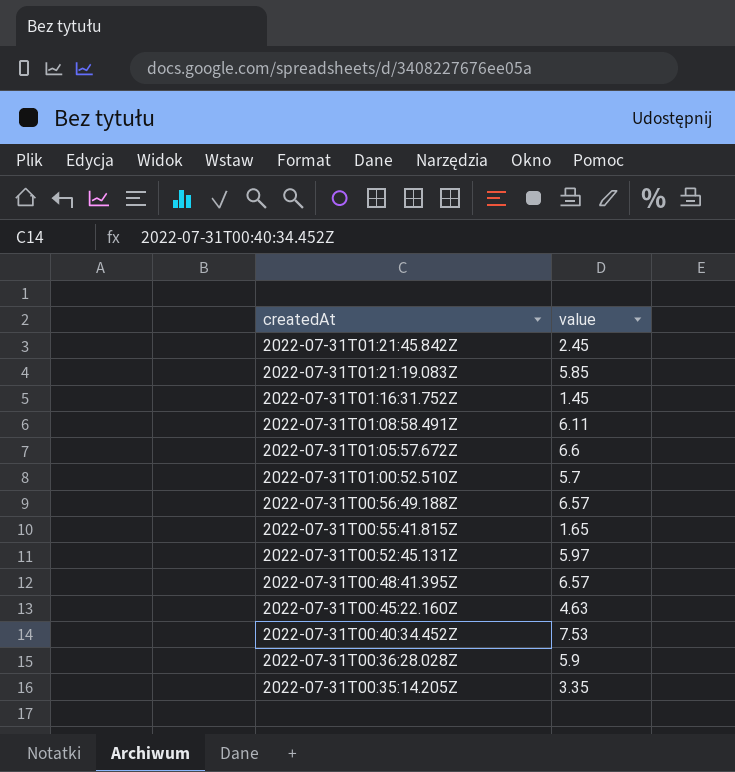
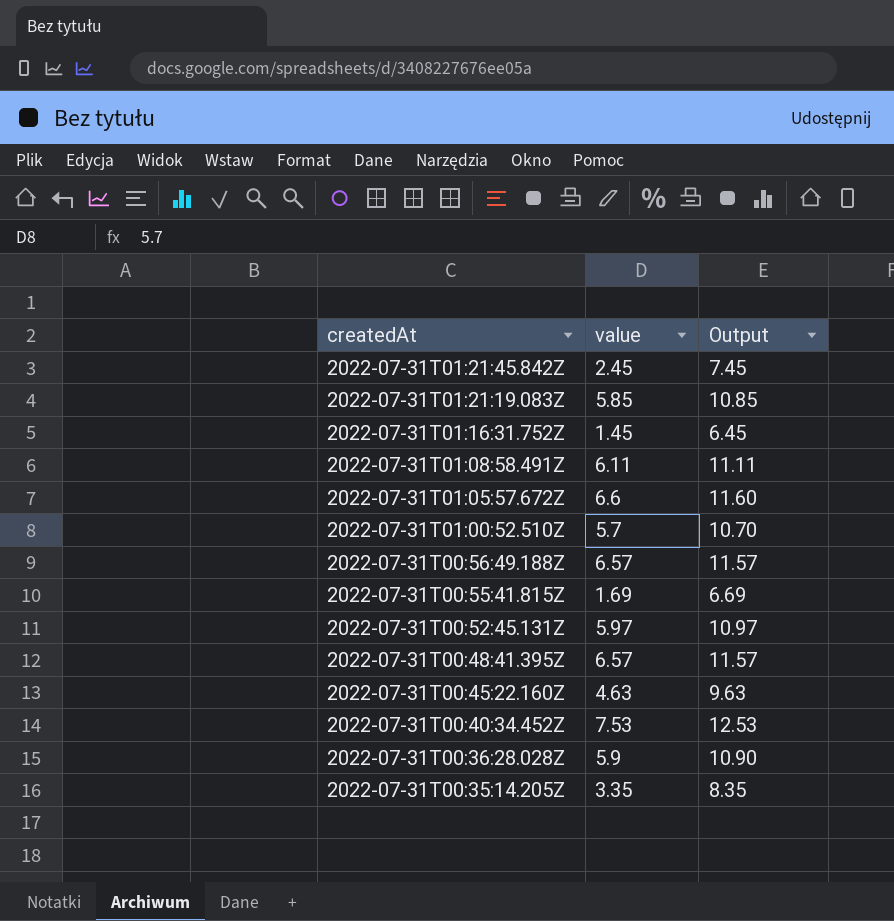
column Output | formula: none -> [value] + 5
2022-07-31T00:55:41.815Z | value: 1.65 -> 1.69

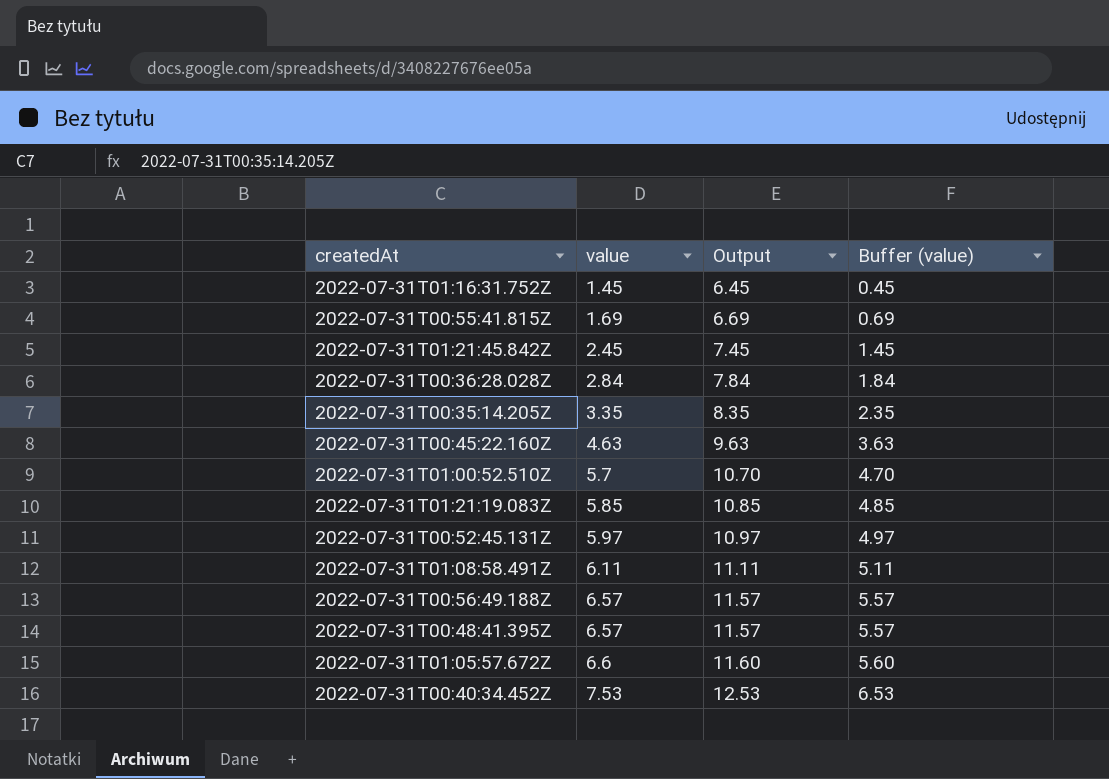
row order: createdAt descending -> value ascending
column Buffer (value) | formula: none -> [value] - 1
2022-07-31T00:36:28.028Z | value: 5.9 -> 2.84
2022-07-31T00:36:28.028Z | Output: 10.90 -> 7.84

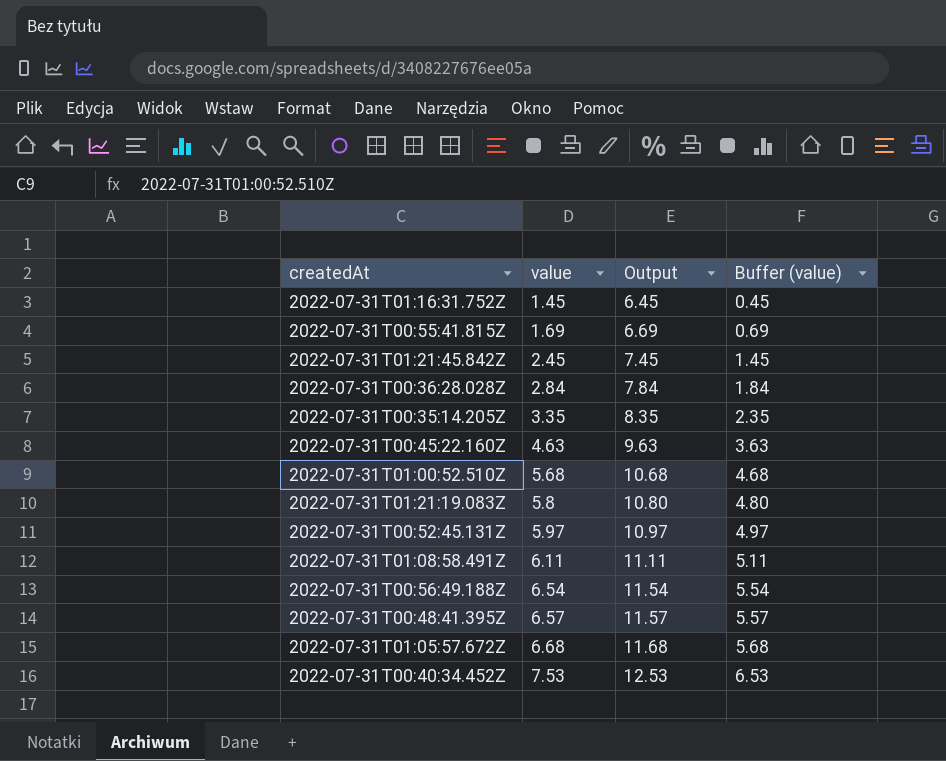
2022-07-31T01:00:52.510Z | value: 5.7 -> 5.68
2022-07-31T01:00:52.510Z | Output: 10.70 -> 10.68
2022-07-31T01:00:52.510Z | Buffer (value): 4.70 -> 4.68
2022-07-31T01:21:19.083Z | value: 5.85 -> 5.8
2022-07-31T01:21:19.083Z | Output: 10.85 -> 10.80
2022-07-31T01:21:19.083Z | Buffer (value): 4.85 -> 4.80
2022-07-31T00:56:49.188Z | value: 6.57 -> 6.54
2022-07-31T00:56:49.188Z | Output: 11.57 -> 11.54
2022-07-31T00:56:49.188Z | Buffer (value): 5.57 -> 5.54
2022-07-31T01:05:57.672Z | value: 6.6 -> 6.68
2022-07-31T01:05:57.672Z | Output: 11.60 -> 11.68
2022-07-31T01:05:57.672Z | Buffer (value): 5.60 -> 5.68

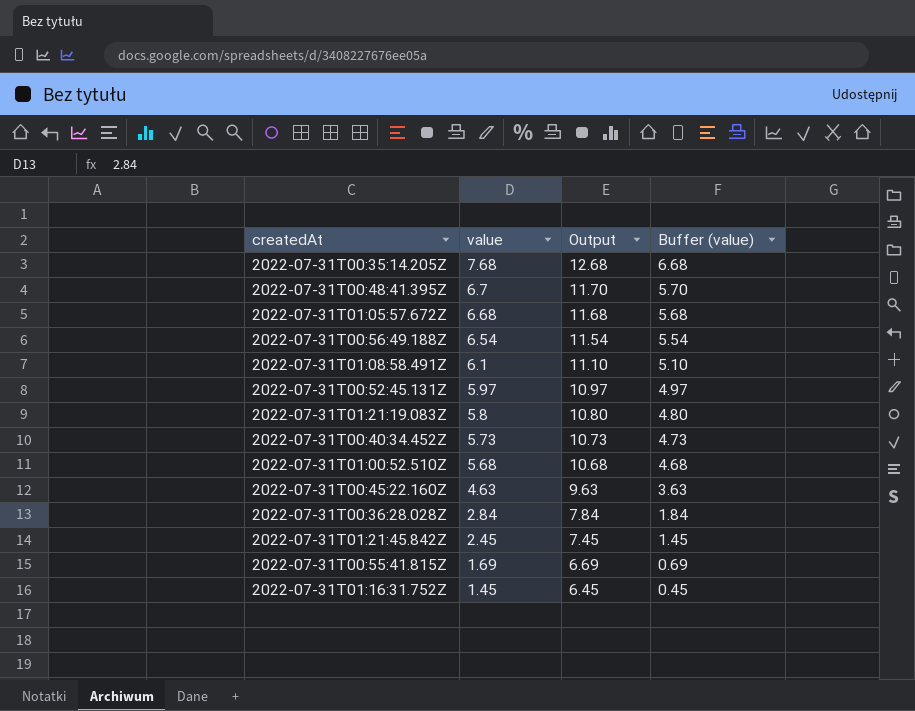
row order: value ascending -> value descending
2022-07-31T00:35:14.205Z | value: 3.35 -> 7.68
2022-07-31T00:35:14.205Z | Output: 8.35 -> 12.68
2022-07-31T00:35:14.205Z | Buffer (value): 2.35 -> 6.68
2022-07-31T00:48:41.395Z | value: 6.57 -> 6.7
2022-07-31T00:48:41.395Z | Output: 11.57 -> 11.70
2022-07-31T00:48:41.395Z | Buffer (value): 5.57 -> 5.70
2022-07-31T01:08:58.491Z | value: 6.11 -> 6.1
2022-07-31T01:08:58.491Z | Output: 11.11 -> 11.10
2022-07-31T01:08:58.491Z | Buffer (value): 5.11 -> 5.10
2022-07-31T00:40:34.452Z | value: 7.53 -> 5.73
2022-07-31T00:40:34.452Z | Output: 12.53 -> 10.73
2022-07-31T00:40:34.452Z | Buffer (value): 6.53 -> 4.73

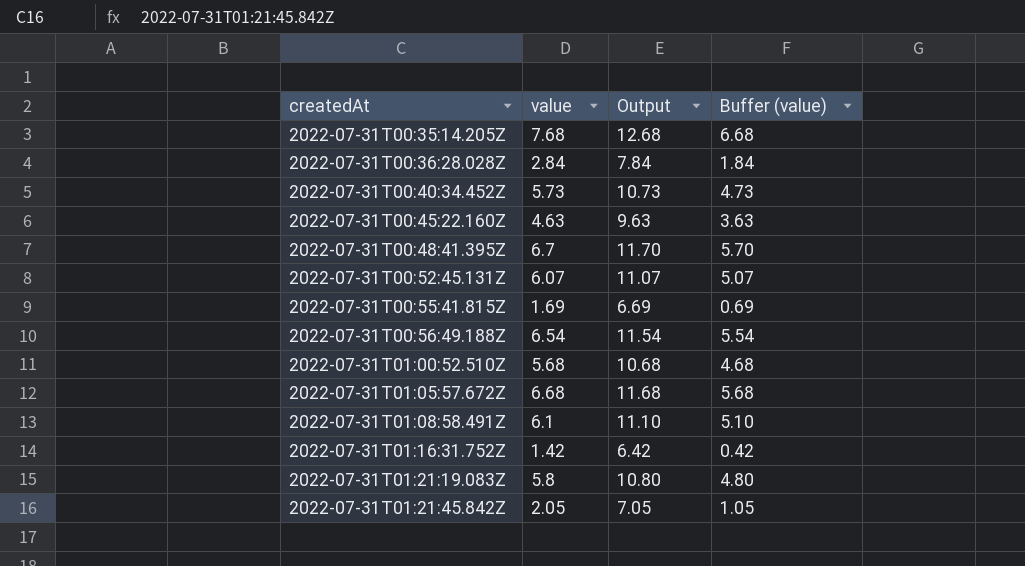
row order: value descending -> createdAt ascending
2022-07-31T00:52:45.131Z | value: 5.97 -> 6.07
2022-07-31T00:52:45.131Z | Output: 10.97 -> 11.07
2022-07-31T00:52:45.131Z | Buffer (value): 4.97 -> 5.07
2022-07-31T01:16:31.752Z | value: 1.45 -> 1.42
2022-07-31T01:16:31.752Z | Output: 6.45 -> 6.42
2022-07-31T01:16:31.752Z | Buffer (value): 0.45 -> 0.42
2022-07-31T01:21:45.842Z | value: 2.45 -> 2.05
2022-07-31T01:21:45.842Z | Output: 7.45 -> 7.05
2022-07-31T01:21:45.842Z | Buffer (value): 1.45 -> 1.05

